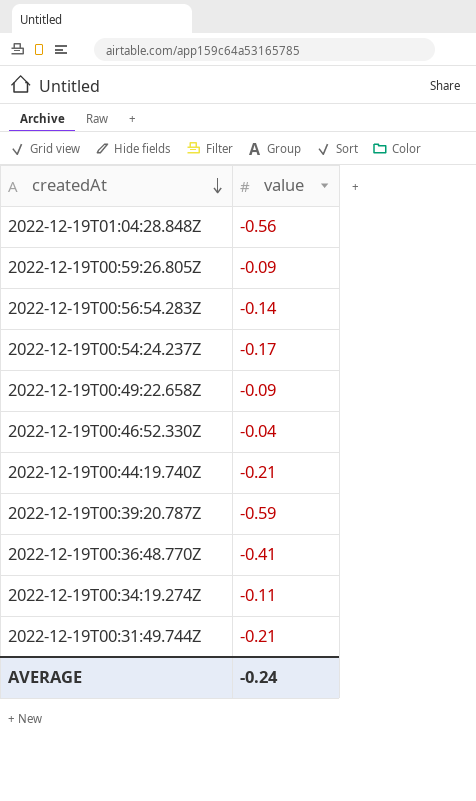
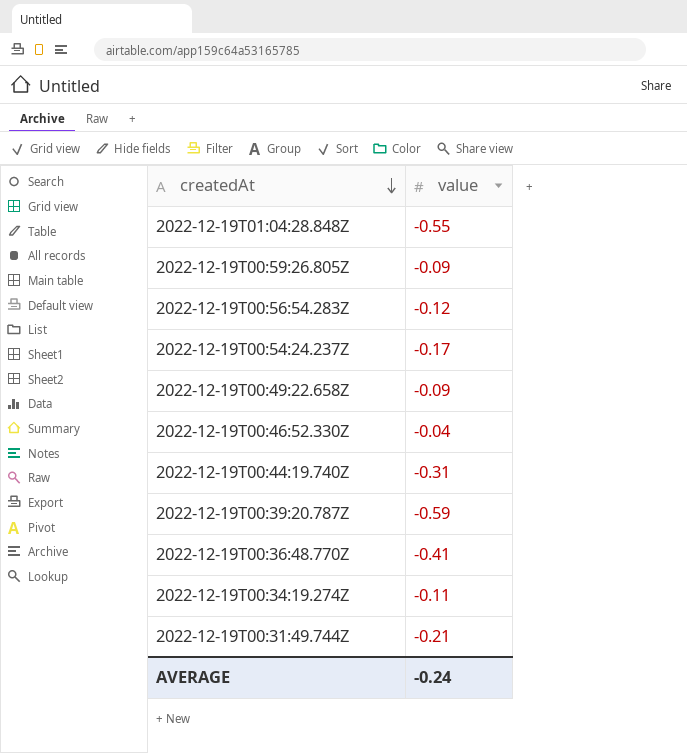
2022-12-19T01:04:28.848Z | value: -0.56 -> -0.55
2022-12-19T00:56:54.283Z | value: -0.14 -> -0.12
2022-12-19T00:44:19.740Z | value: -0.21 -> -0.31

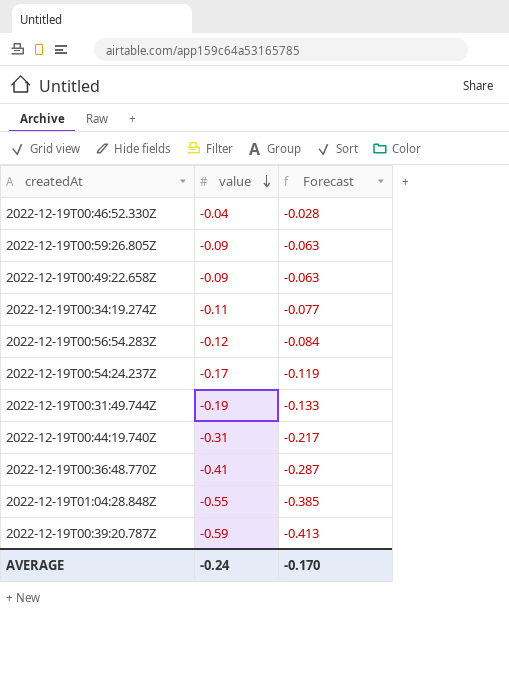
row order: createdAt descending -> value descending
column Forecast | formula: none -> [value] * 0.7
2022-12-19T00:31:49.744Z | value: -0.21 -> -0.19

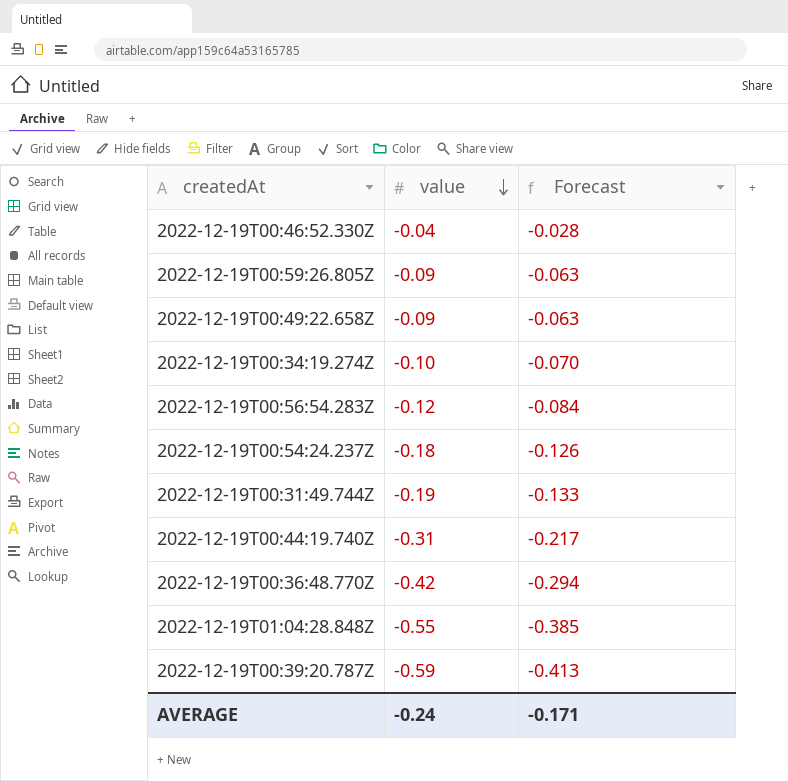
2022-12-19T00:34:19.274Z | value: -0.11 -> -0.10
2022-12-19T00:34:19.274Z | Forecast: -0.077 -> -0.070
2022-12-19T00:54:24.237Z | value: -0.17 -> -0.18
2022-12-19T00:54:24.237Z | Forecast: -0.119 -> -0.126
2022-12-19T00:36:48.770Z | value: -0.41 -> -0.42
2022-12-19T00:36:48.770Z | Forecast: -0.287 -> -0.294
AVERAGE | Forecast: -0.170 -> -0.171

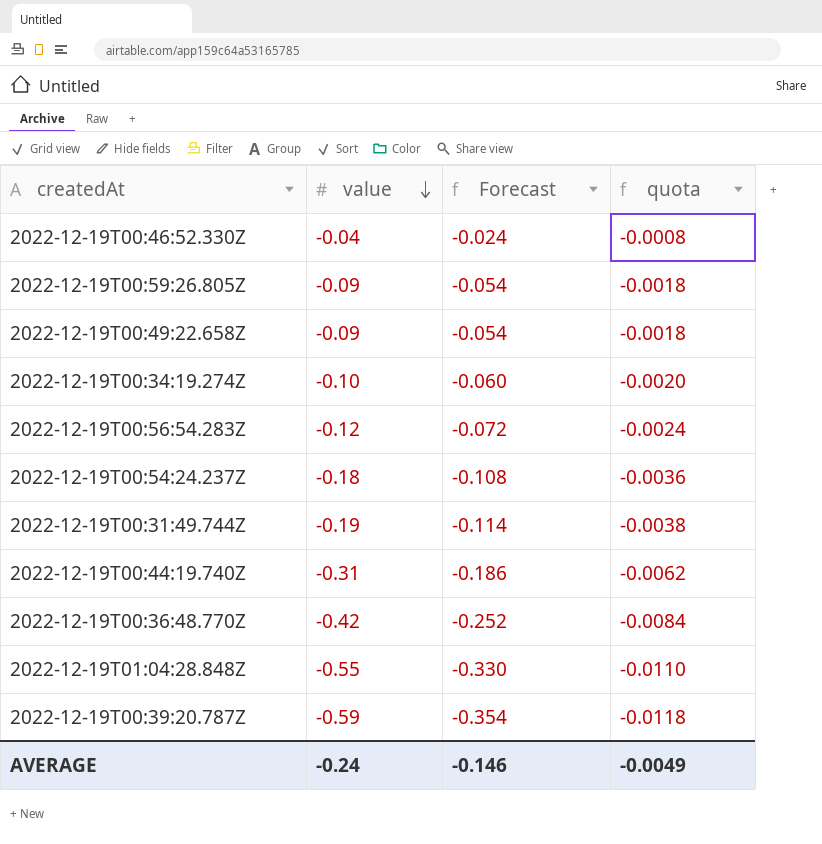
column Forecast | formula: [value] * 0.7 -> [value] * 0.6
column quota | formula: none -> [value] * 0.02
AVERAGE | Forecast: -0.171 -> -0.146

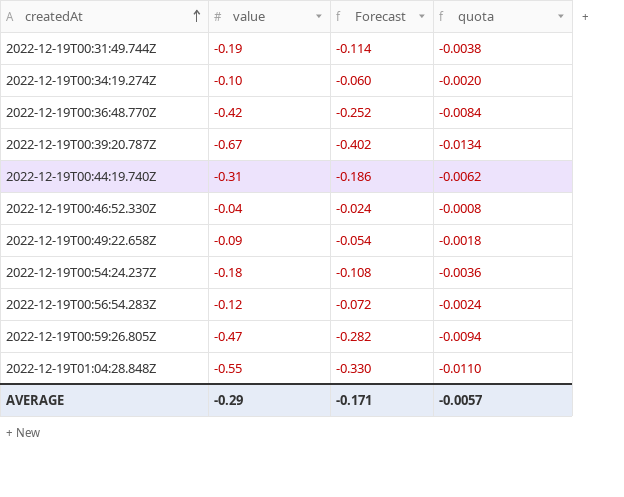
row order: value descending -> createdAt ascending
2022-12-19T00:39:20.787Z | value: -0.59 -> -0.67
2022-12-19T00:39:20.787Z | Forecast: -0.354 -> -0.402
2022-12-19T00:39:20.787Z | quota: -0.0118 -> -0.0134
2022-12-19T00:59:26.805Z | value: -0.09 -> -0.47
2022-12-19T00:59:26.805Z | Forecast: -0.054 -> -0.282
2022-12-19T00:59:26.805Z | quota: -0.0018 -> -0.0094
AVERAGE | value: -0.24 -> -0.29
AVERAGE | Forecast: -0.146 -> -0.171
AVERAGE | quota: -0.0049 -> -0.0057

